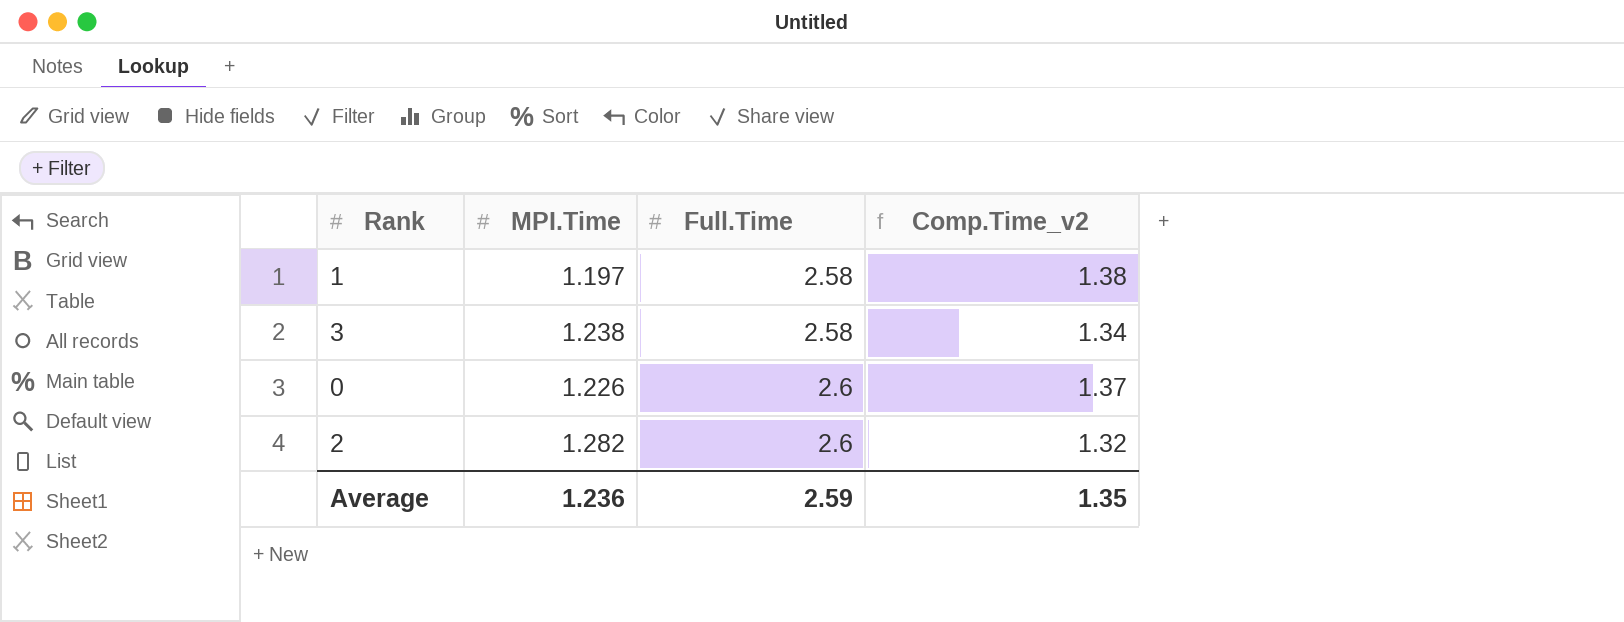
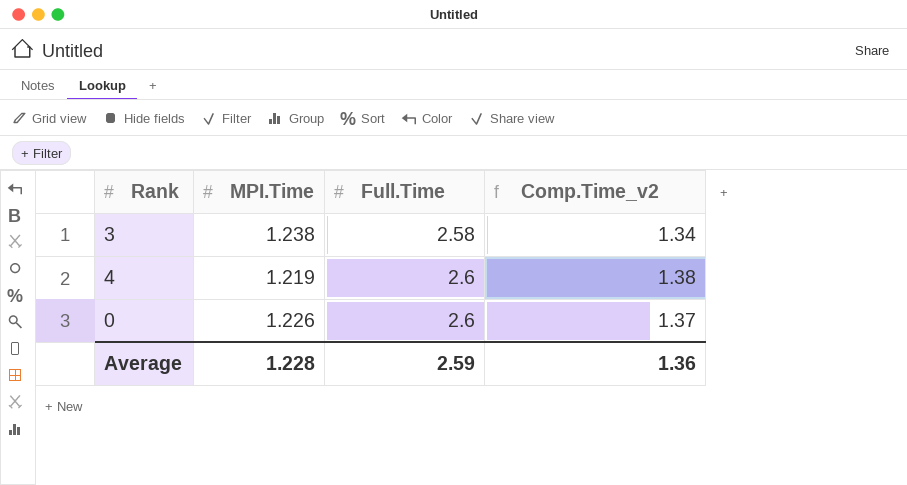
row 1: 1.197 | 2.58 | 1.38 -> none
row 2: 1.282 | 2.6 | 1.32 -> none
row 4: none -> 1.219 | 2.6 | 1.38
Average | MPI.Time: 1.236 -> 1.228
Average | Comp.Time_v2: 1.35 -> 1.36

